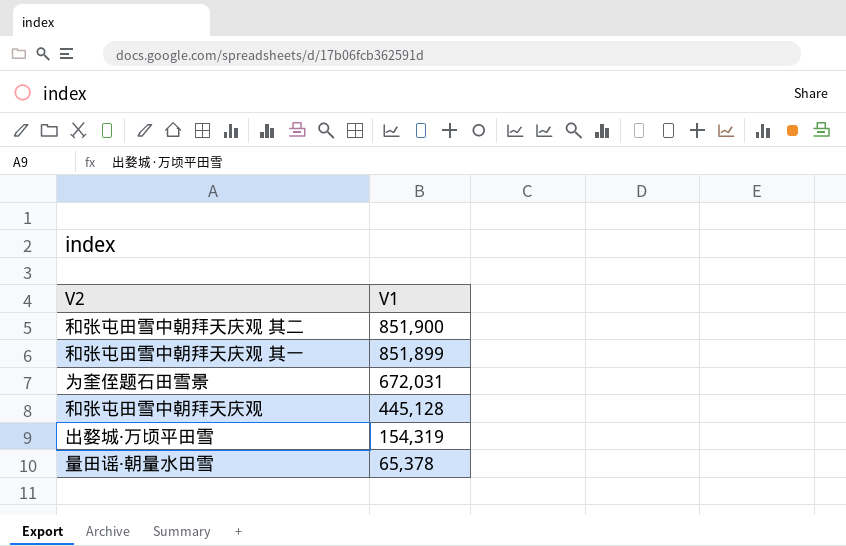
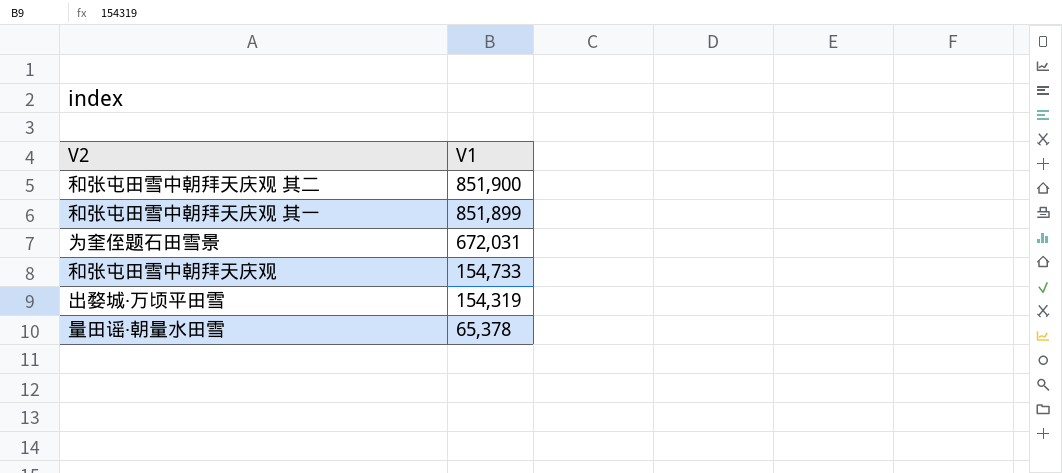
和张屯田雪中朝拜天庆观 | V1: 445,128 -> 154,733

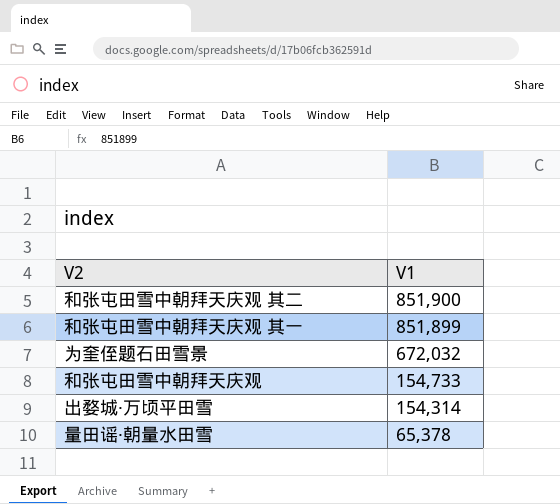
为奎侄题石田雪景 | V1: 672,031 -> 672,032
出婺城·万顷平田雪 | V1: 154,319 -> 154,314

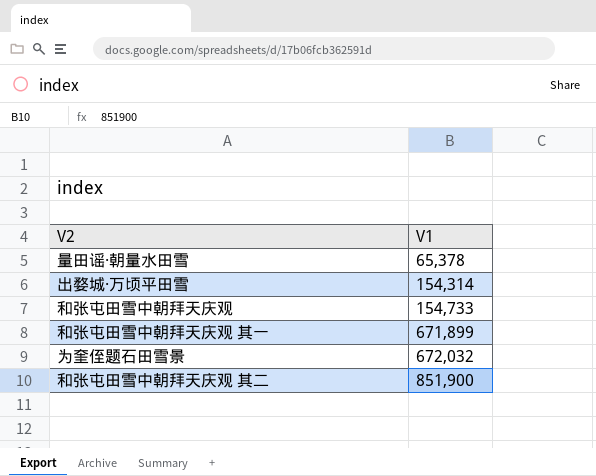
row order: V1 descending -> V1 ascending
和张屯田雪中朝拜天庆观 其一 | V1: 851,899 -> 671,899

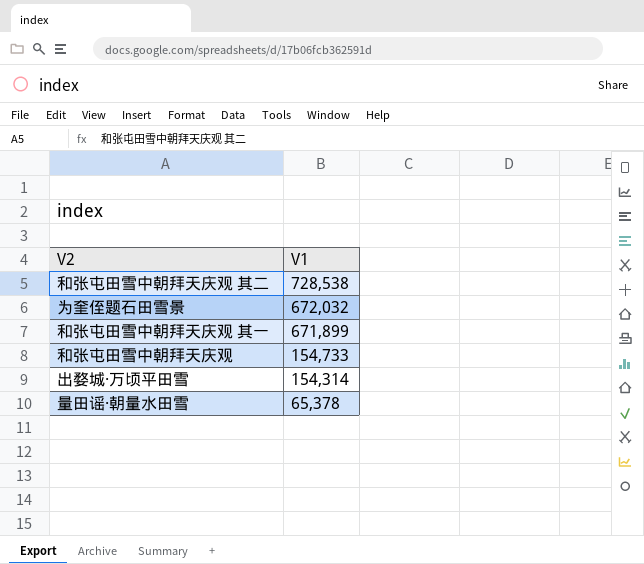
row order: V1 ascending -> V1 descending
和张屯田雪中朝拜天庆观 其二 | V1: 851,900 -> 728,538

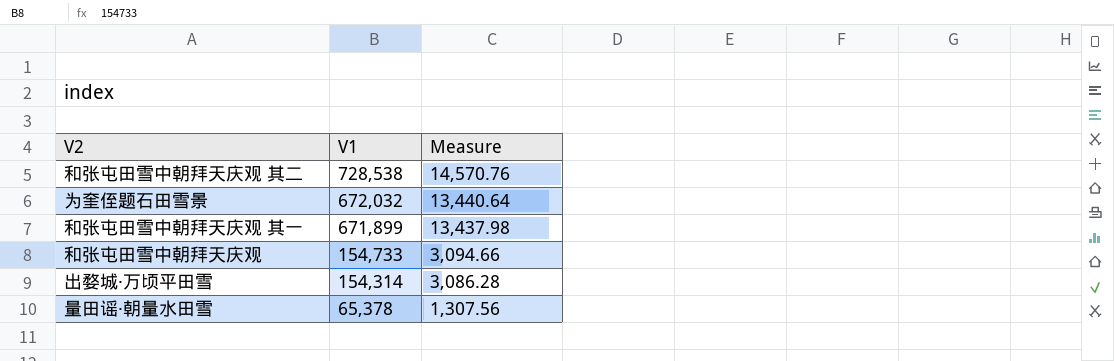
column Measure | formula: none -> [V1] * 0.02

